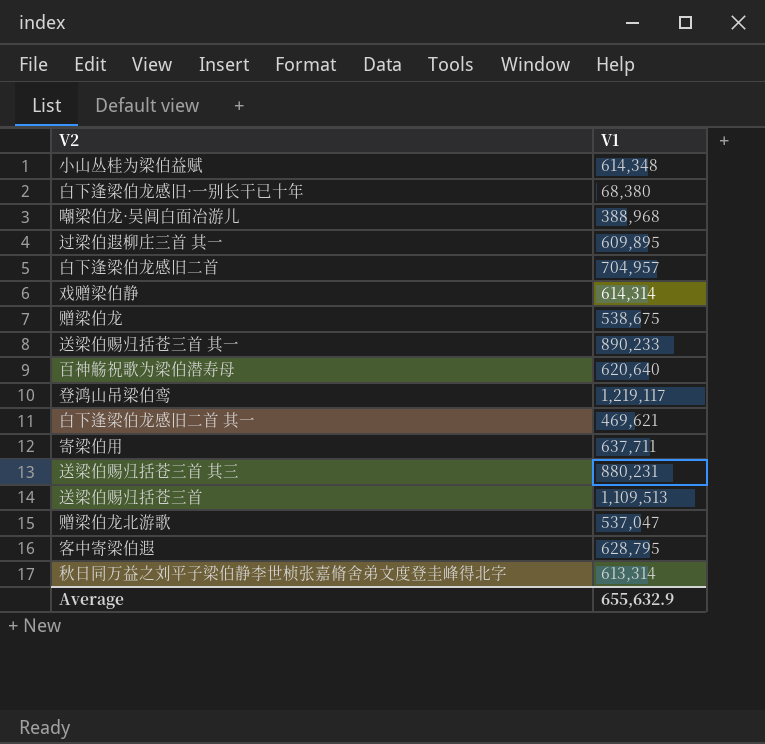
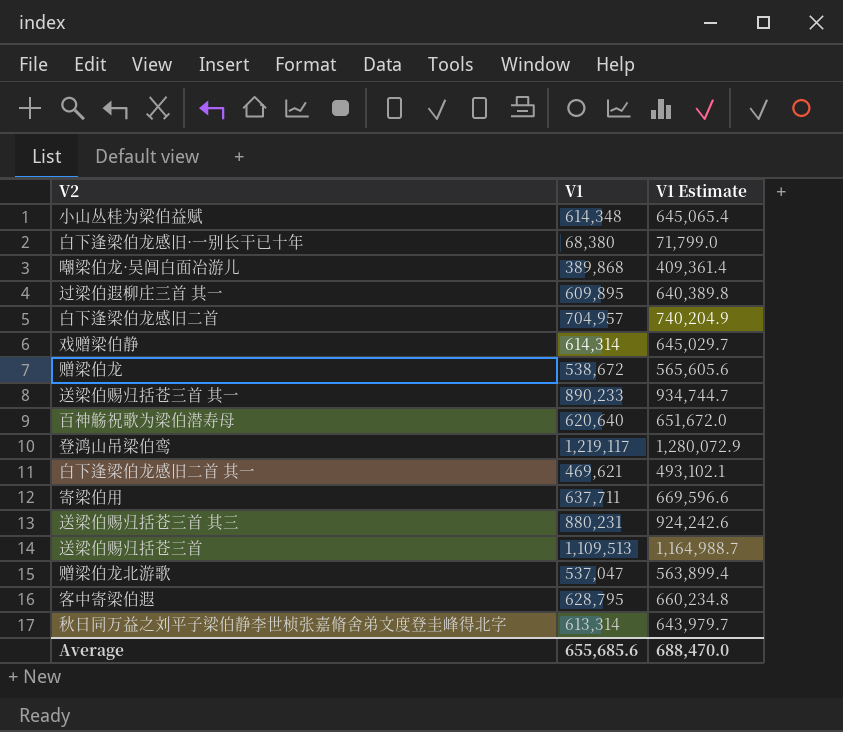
column V1 Estimate | formula: none -> [V1] * 1.05
嘲梁伯龙·吴阊白面冶游儿 | V1: 388,968 -> 389,868
赠梁伯龙 | V1: 538,675 -> 538,672
Average | V1: 655,632.9 -> 655,685.6

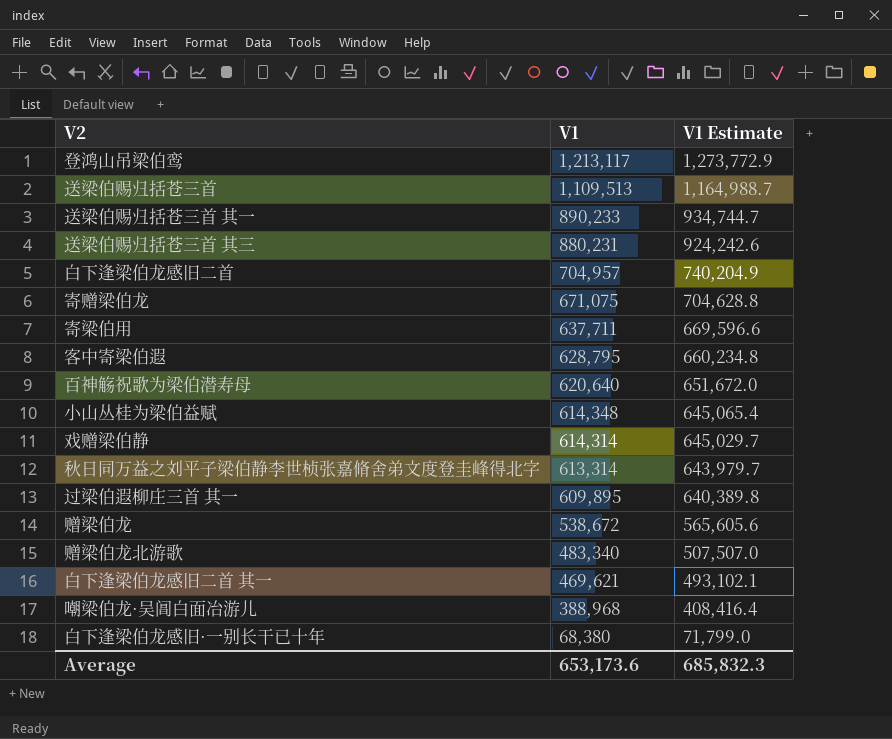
row order: none -> V1 descending
登鸿山吊梁伯鸾 | V1: 1,219,117 -> 1,213,117
登鸿山吊梁伯鸾 | V1 Estimate: 1,280,072.9 -> 1,273,772.9
row 寄赠梁伯龙: none -> 671,075 | 704,628.8
赠梁伯龙北游歌 | V1: 537,047 -> 483,340
赠梁伯龙北游歌 | V1 Estimate: 563,899.4 -> 507,507.0
嘲梁伯龙·吴阊白面冶游儿 | V1: 389,868 -> 388,968
嘲梁伯龙·吴阊白面冶游儿 | V1 Estimate: 409,361.4 -> 408,416.4
Average | V1: 655,685.6 -> 653,173.6
Average | V1 Estimate: 688,470.0 -> 685,832.3

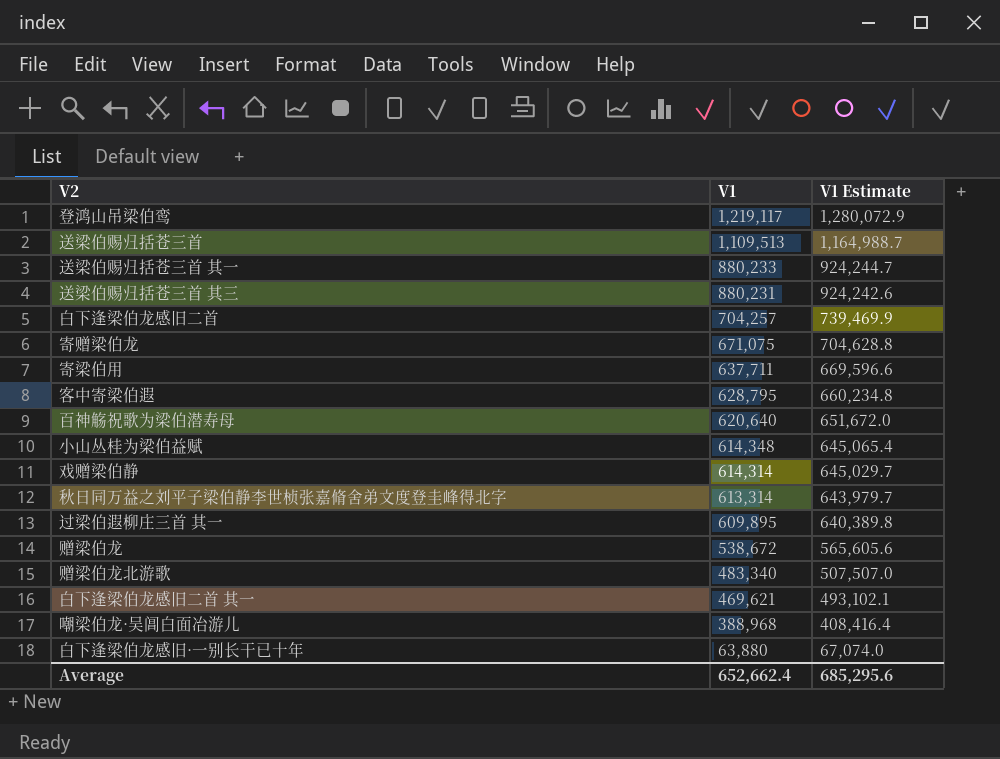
登鸿山吊梁伯鸾 | V1: 1,213,117 -> 1,219,117
登鸿山吊梁伯鸾 | V1 Estimate: 1,273,772.9 -> 1,280,072.9
送梁伯赐归括苍三首 其一 | V1: 890,233 -> 880,233
送梁伯赐归括苍三首 其一 | V1 Estimate: 934,744.7 -> 924,244.7
白下逢梁伯龙感旧二首 | V1: 704,957 -> 704,257
白下逢梁伯龙感旧二首 | V1 Estimate: 740,204.9 -> 739,469.9
白下逢梁伯龙感旧·一别长干已十年 | V1: 68,380 -> 63,880
白下逢梁伯龙感旧·一别长干已十年 | V1 Estimate: 71,799.0 -> 67,074.0
Average | V1: 653,173.6 -> 652,662.4
Average | V1 Estimate: 685,832.3 -> 685,295.6

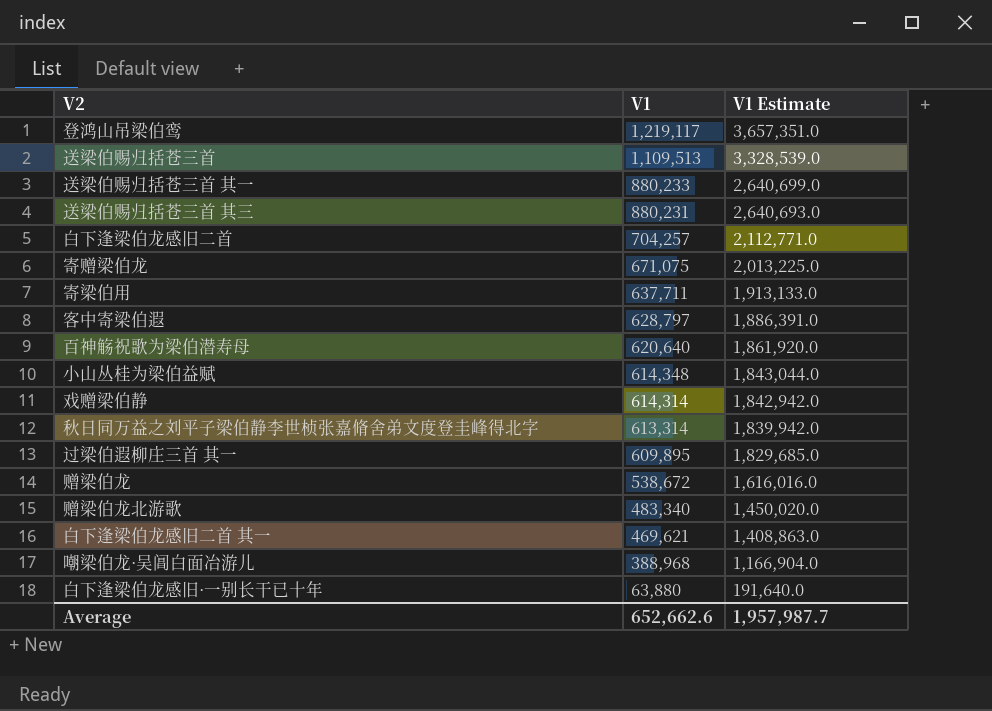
column V1 Estimate | formula: [V1] * 1.05 -> [V1] * 3
客中寄梁伯遐 | V1: 628,795 -> 628,797
Average | V1: 652,662.4 -> 652,662.6
Average | V1 Estimate: 685,295.6 -> 1,957,987.7

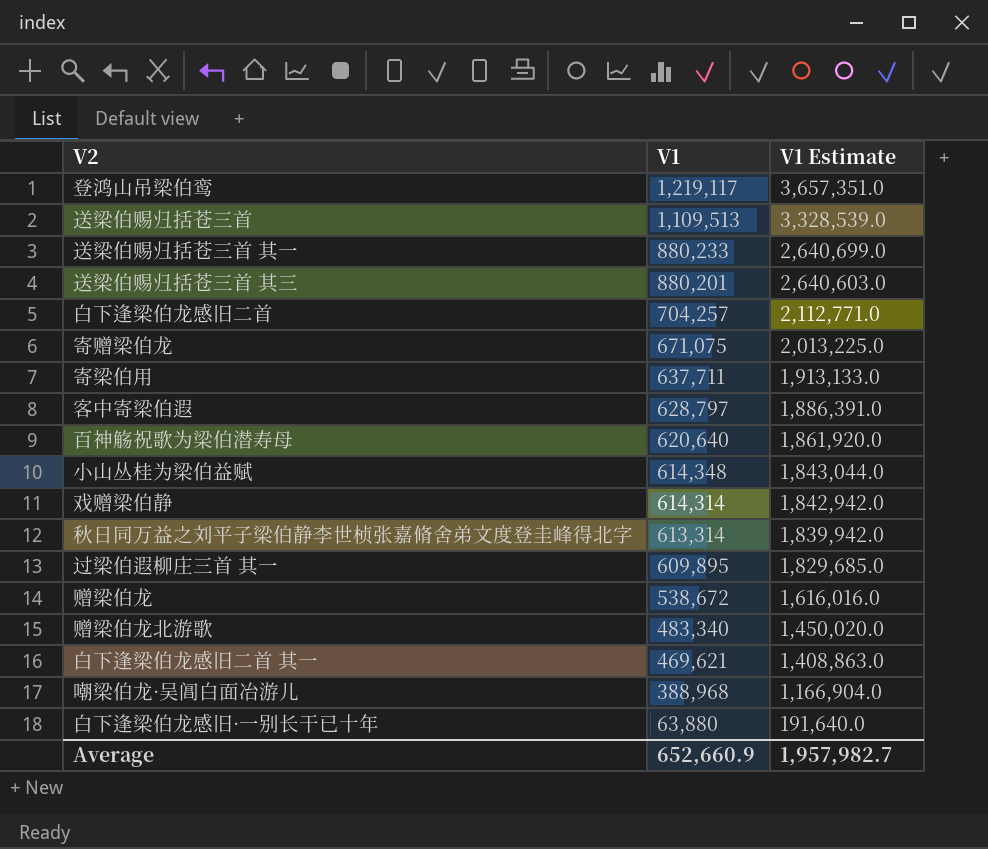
送梁伯赐归括苍三首 其三 | V1: 880,231 -> 880,201
送梁伯赐归括苍三首 其三 | V1 Estimate: 2,640,693.0 -> 2,640,603.0
Average | V1: 652,662.6 -> 652,660.9
Average | V1 Estimate: 1,957,987.7 -> 1,957,982.7

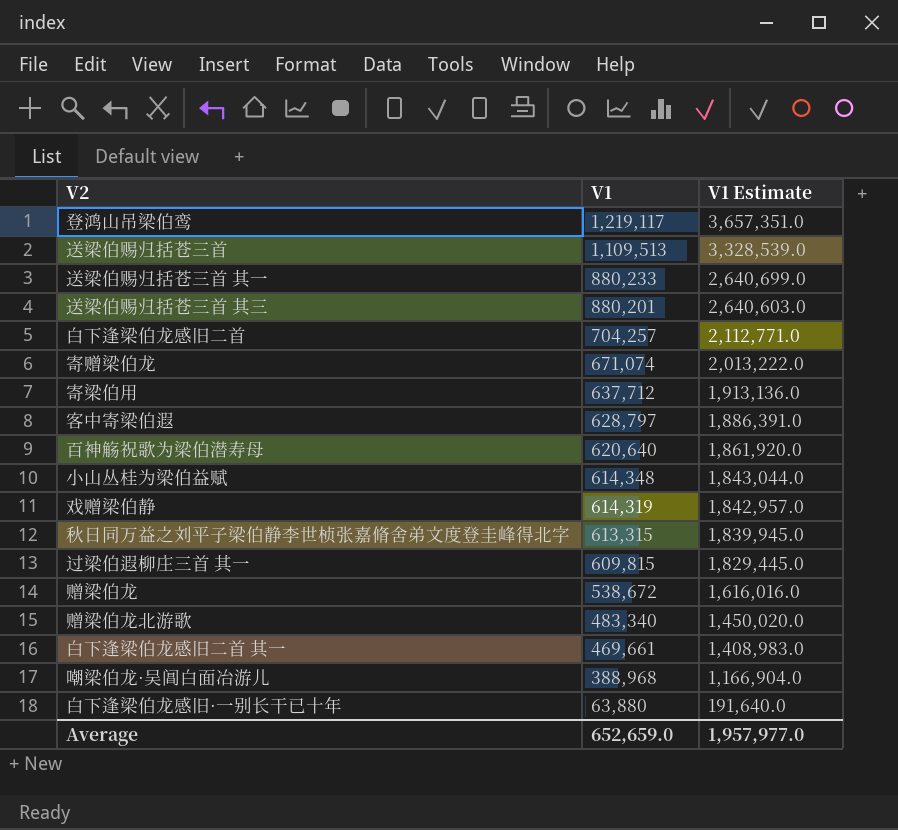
寄赠梁伯龙 | V1: 671,075 -> 671,074
寄赠梁伯龙 | V1 Estimate: 2,013,225.0 -> 2,013,222.0
寄梁伯用 | V1: 637,711 -> 637,712
寄梁伯用 | V1 Estimate: 1,913,133.0 -> 1,913,136.0
戏赠梁伯静 | V1: 614,314 -> 614,319
戏赠梁伯静 | V1 Estimate: 1,842,942.0 -> 1,842,957.0
秋日同万益之刘平子梁伯静李世桢张嘉脩舍弟文度登圭峰得北字 | V1: 613,314 -> 613,315
秋日同万益之刘平子梁伯静李世桢张嘉脩舍弟文度登圭峰得北字 | V1 Estimate: 1,839,942.0 -> 1,839,945.0
过梁伯遐柳庄三首 其一 | V1: 609,895 -> 609,815
过梁伯遐柳庄三首 其一 | V1 Estimate: 1,829,685.0 -> 1,829,445.0
白下逢梁伯龙感旧二首 其一 | V1: 469,621 -> 469,661
白下逢梁伯龙感旧二首 其一 | V1 Estimate: 1,408,863.0 -> 1,408,983.0
Average | V1: 652,660.9 -> 652,659.0
Average | V1 Estimate: 1,957,982.7 -> 1,957,977.0

